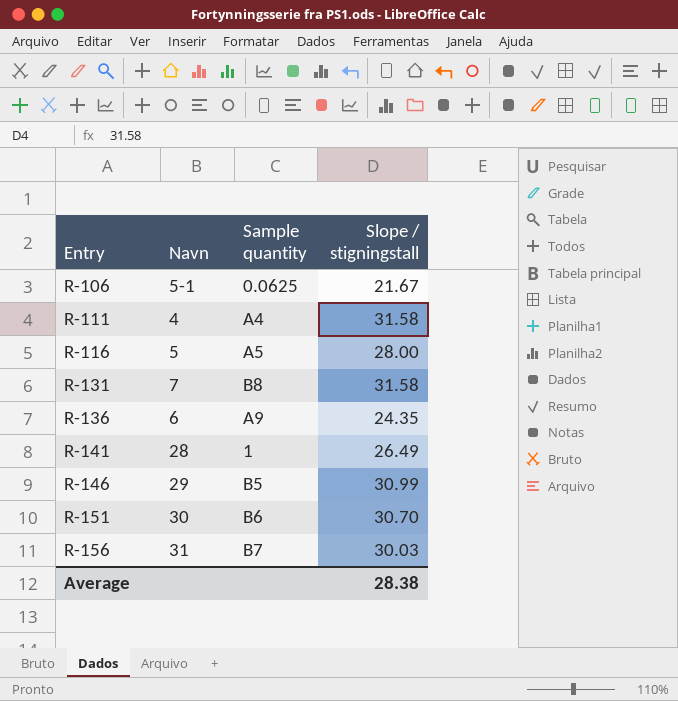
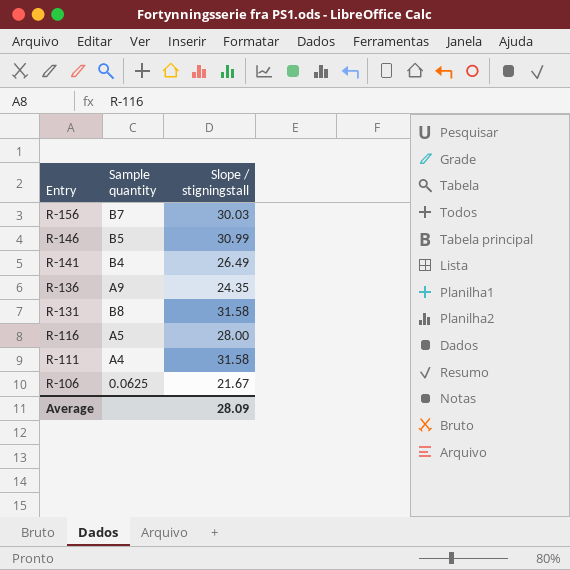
row order: Entry ascending -> Entry descending
column Navn | position: 2 -> none
row R-151: 30 | B6 | 30.70 -> none
R-141 | Sample quantity: 1 -> B4
Average | Slope / stigningstall: 28.38 -> 28.09

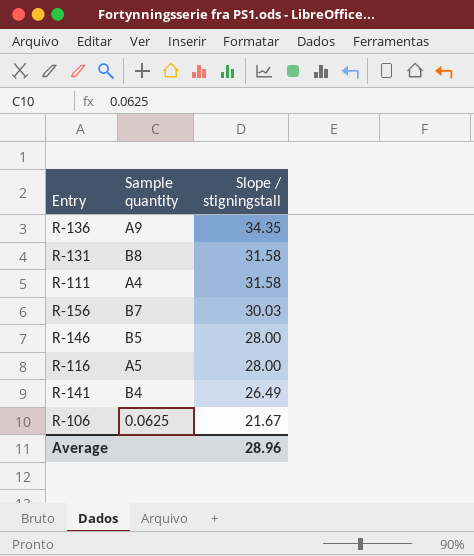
row order: Entry descending -> Slope / stigningstall descending
R-136 | Slope / stigningstall: 24.35 -> 34.35
R-146 | Slope / stigningstall: 30.99 -> 28.00
Average | Slope / stigningstall: 28.09 -> 28.96

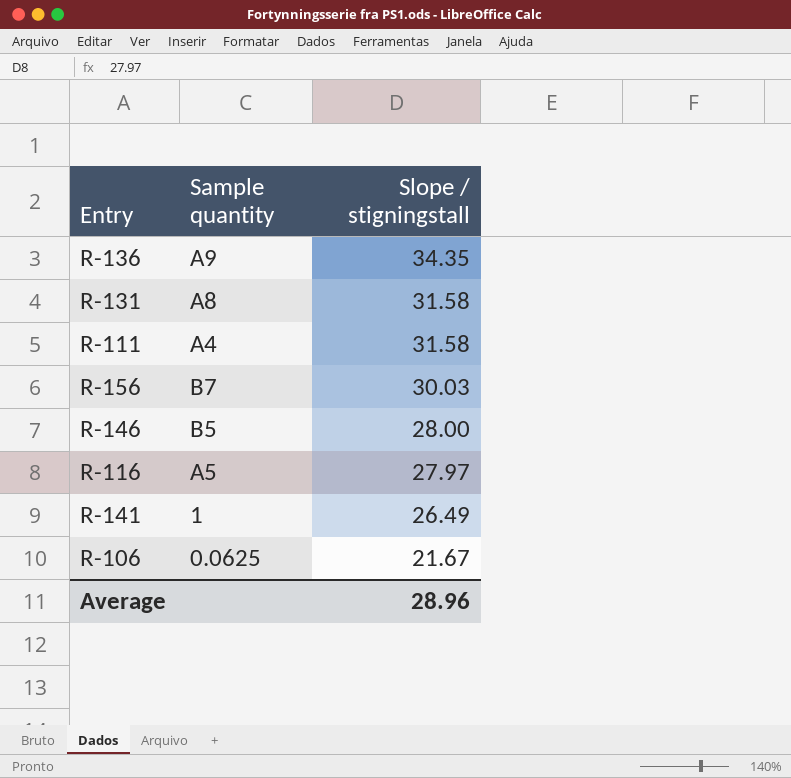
R-131 | Sample quantity: B8 -> A8
R-116 | Slope / stigningstall: 28.00 -> 27.97
R-141 | Sample quantity: B4 -> 1

